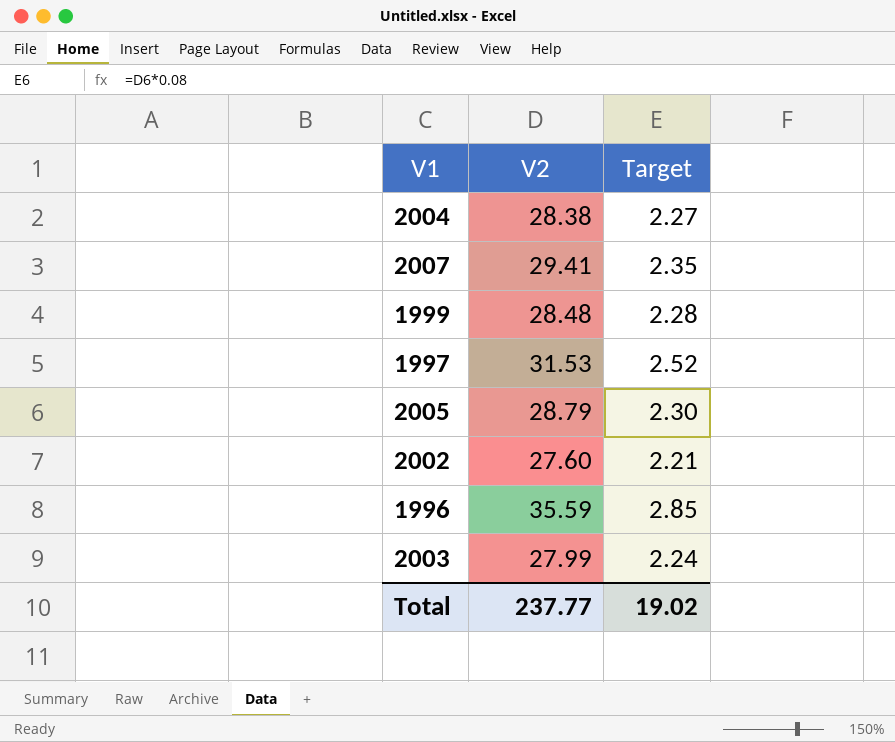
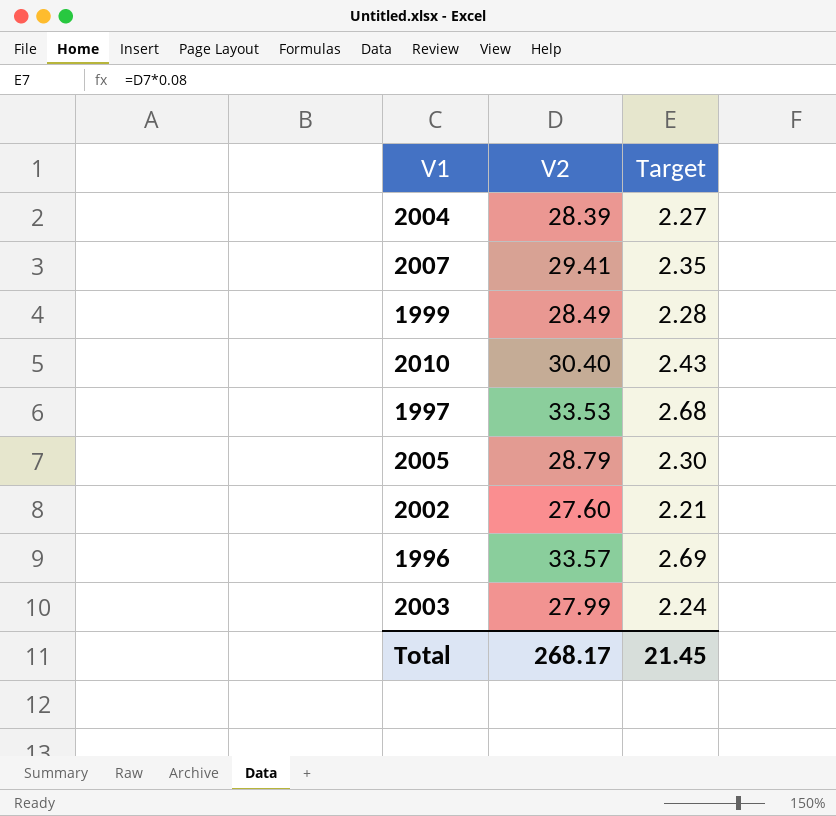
2004 | V2: 28.38 -> 28.39
1999 | V2: 28.48 -> 28.49
row 2010: none -> 30.40 | 2.43
1997 | V2: 31.53 -> 33.53
1997 | Target: 2.52 -> 2.68
1996 | V2: 35.59 -> 33.57
1996 | Target: 2.85 -> 2.69
Total | V2: 237.77 -> 268.17
Total | Target: 19.02 -> 21.45

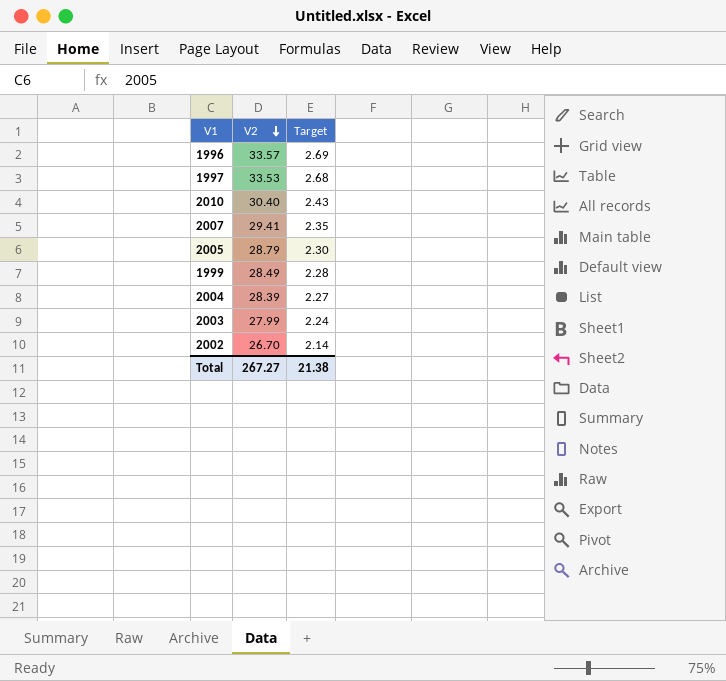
row order: none -> V2 descending
2002 | V2: 27.60 -> 26.70
2002 | Target: 2.21 -> 2.14
Total | V2: 268.17 -> 267.27
Total | Target: 21.45 -> 21.38

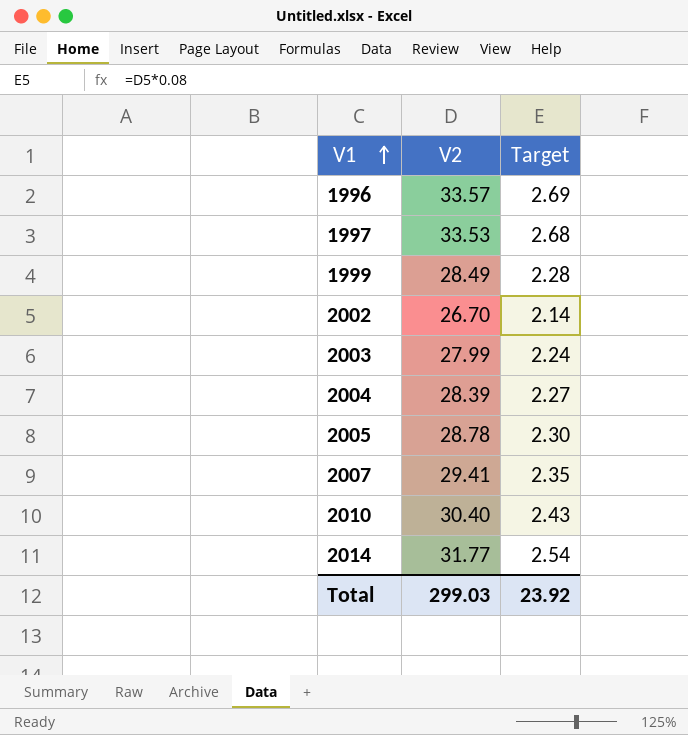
row order: V2 descending -> V1 ascending
2005 | V2: 28.79 -> 28.78
row 2014: none -> 31.77 | 2.54
Total | V2: 267.27 -> 299.03
Total | Target: 21.38 -> 23.92

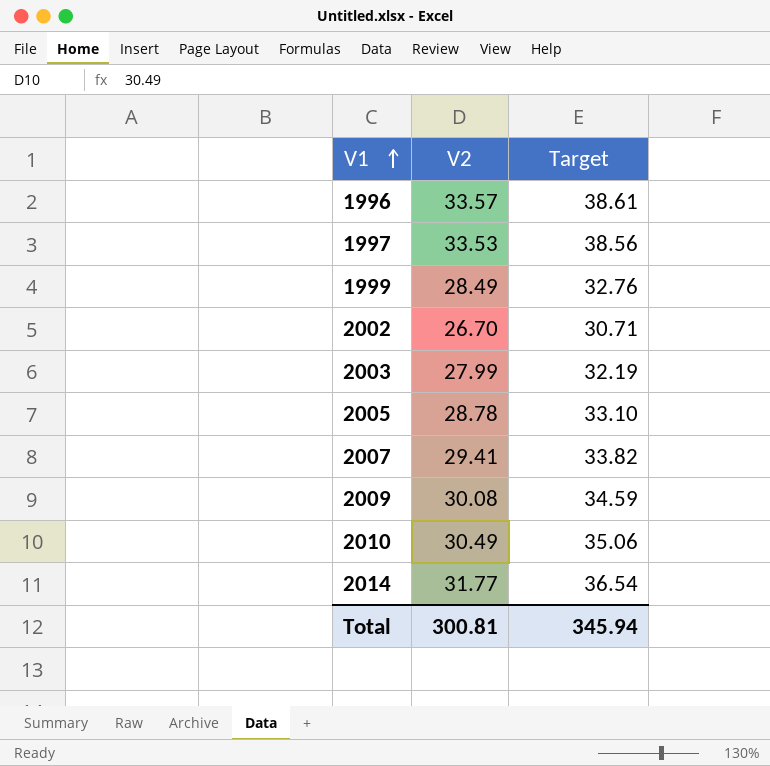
column Target | formula: [V2] * 0.08 -> [V2] * 1.15
row 2004: 28.39 | 2.27 -> none
row 2009: none -> 30.08 | 34.59
2010 | V2: 30.40 -> 30.49
Total | V2: 299.03 -> 300.81
Total | Target: 23.92 -> 345.94

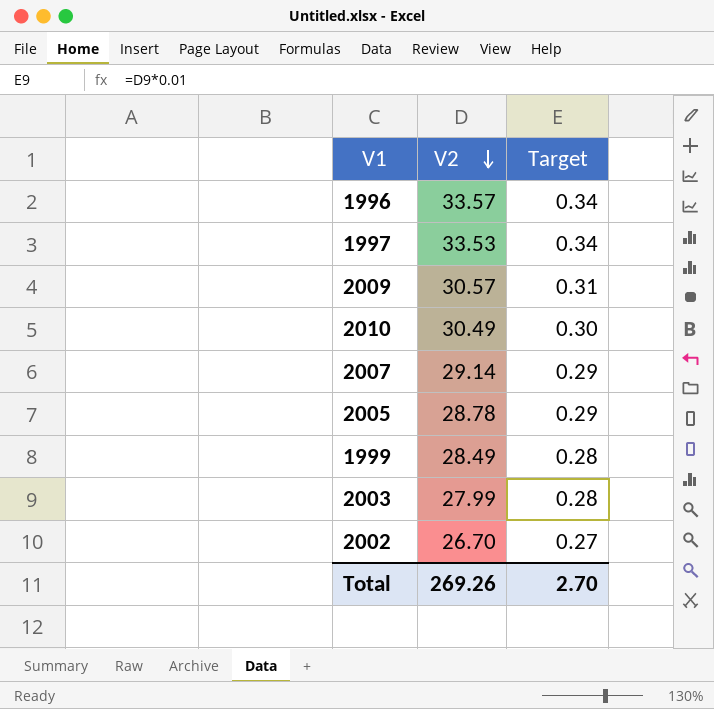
row order: V1 ascending -> V2 descending
column Target | formula: [V2] * 1.15 -> [V2] * 0.01
row 2014: 31.77 | 36.54 -> none
2009 | V2: 30.08 -> 30.57
2007 | V2: 29.41 -> 29.14
Total | V2: 300.81 -> 269.26
Total | Target: 345.94 -> 2.70

